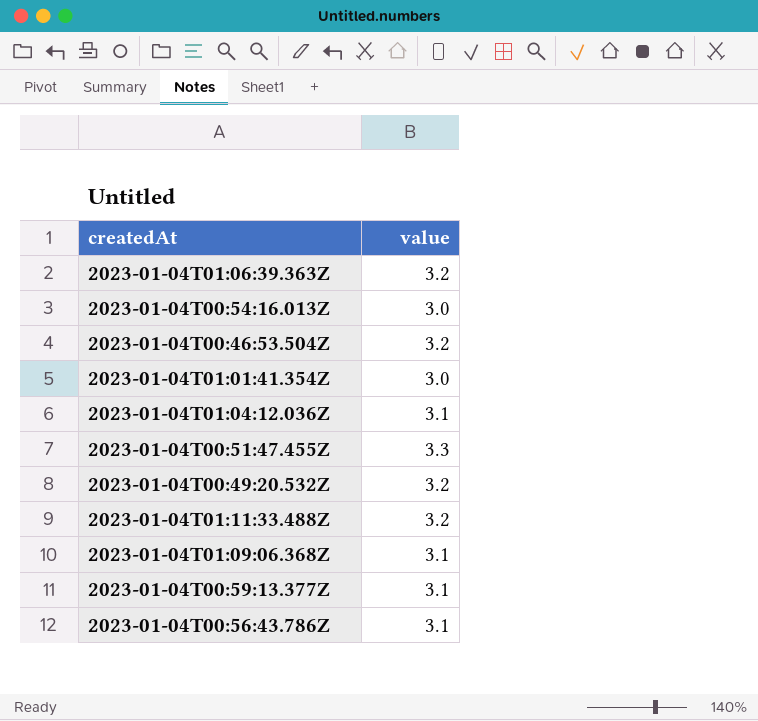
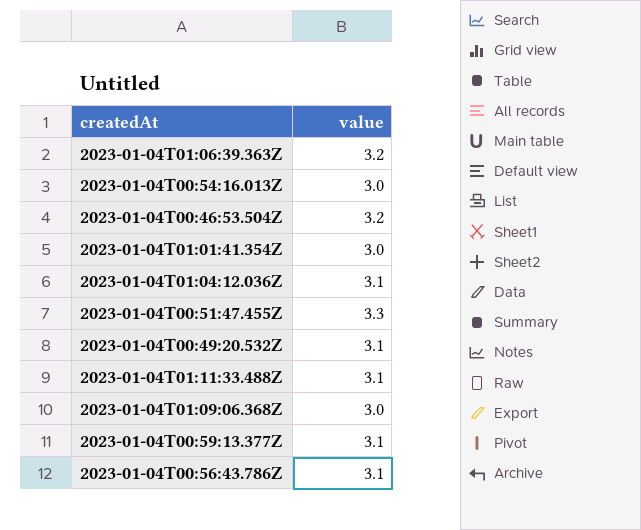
2023-01-04T00:49:20.532Z | value: 3.2 -> 3.1
2023-01-04T01:11:33.488Z | value: 3.2 -> 3.1
2023-01-04T01:09:06.368Z | value: 3.1 -> 3.0

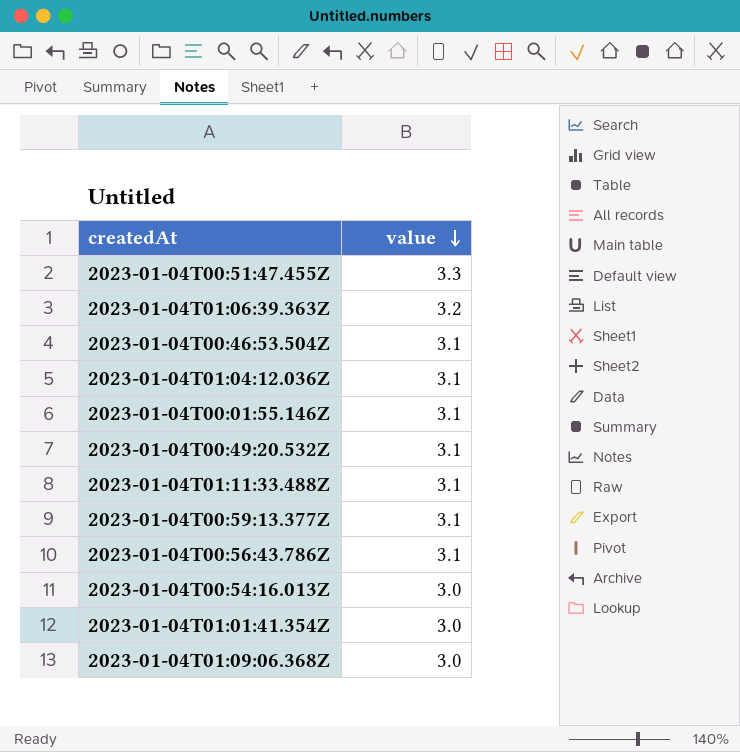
row order: none -> value descending
2023-01-04T00:46:53.504Z | value: 3.2 -> 3.1
row 2023-01-04T00:01:55.146Z: none -> 3.1

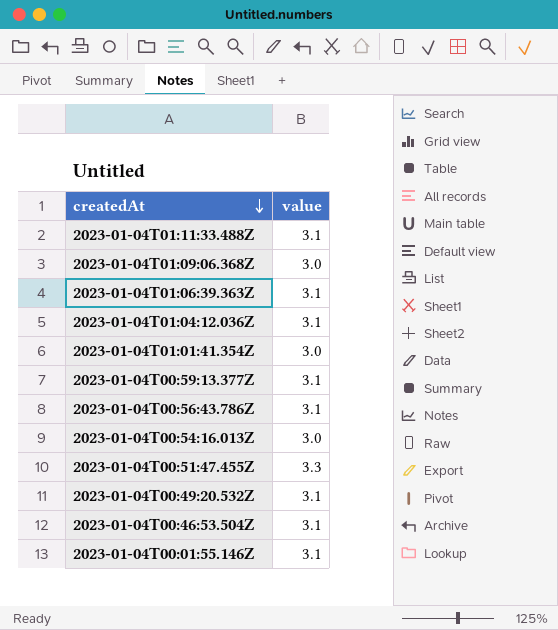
row order: value descending -> createdAt descending
2023-01-04T01:06:39.363Z | value: 3.2 -> 3.1

